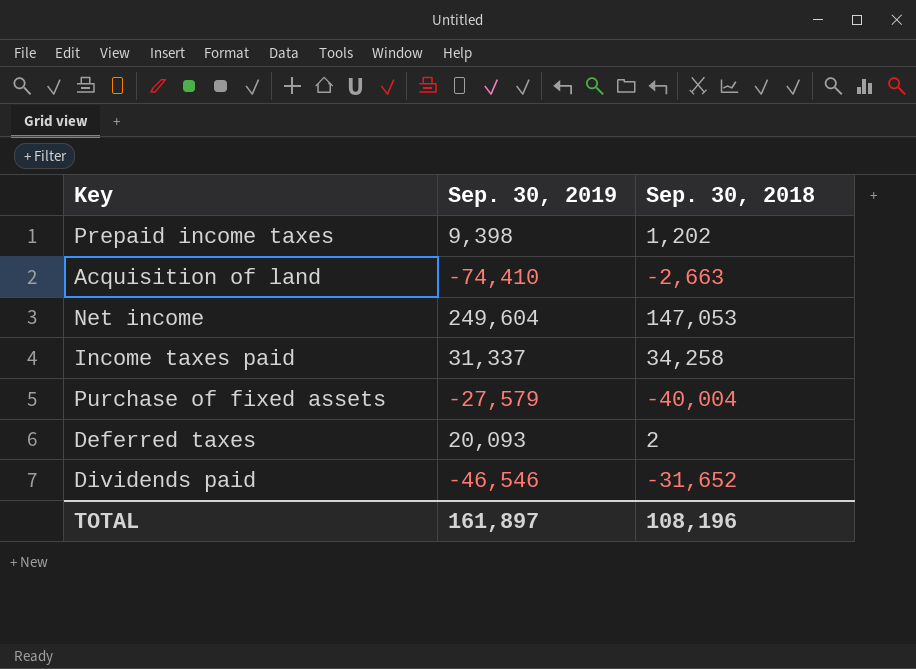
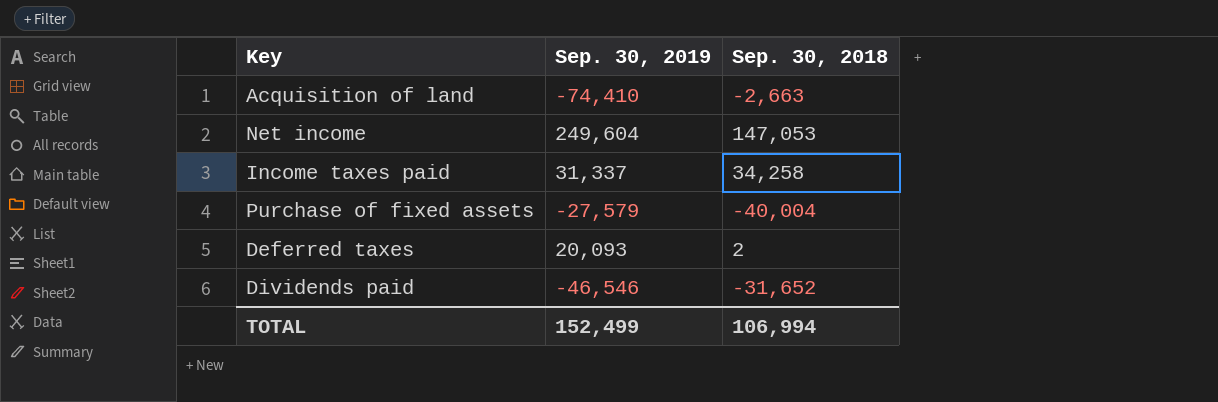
row Prepaid income taxes: 9,398 | 1,202 -> none
TOTAL | Sep. 30, 2019: 161,897 -> 152,499
TOTAL | Sep. 30, 2018: 108,196 -> 106,994

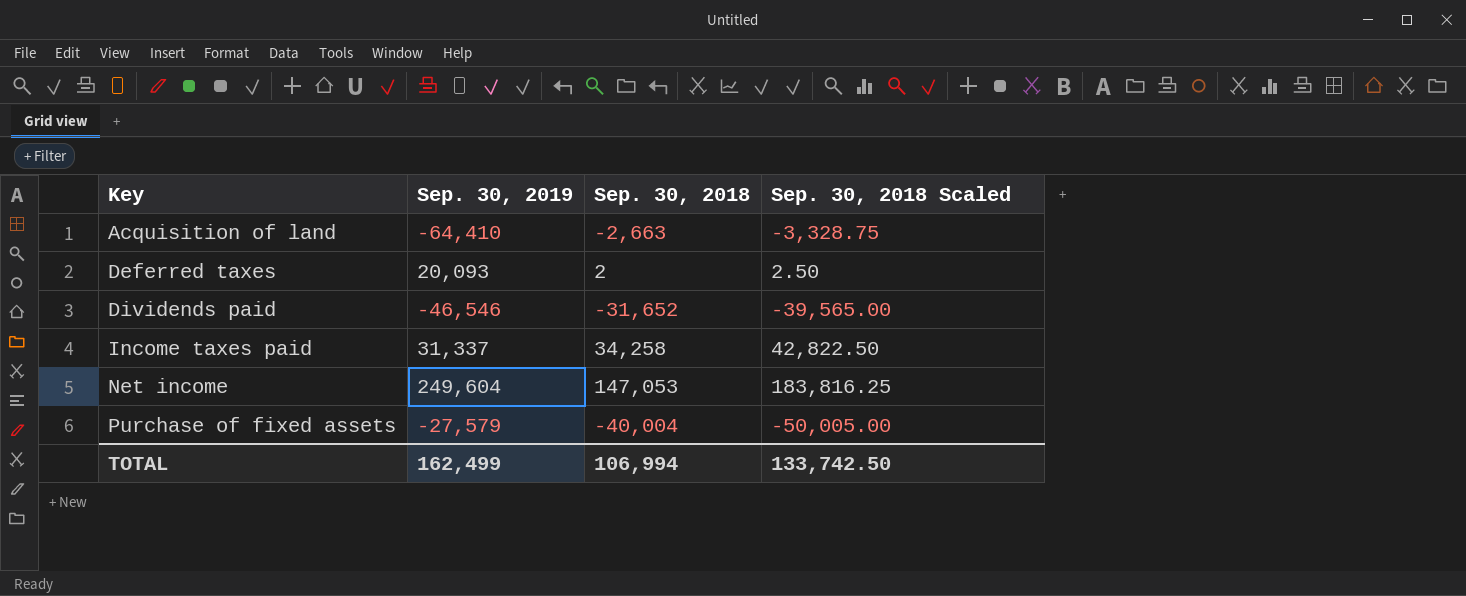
row order: none -> Key ascending
column Sep. 30, 2018 Scaled | formula: none -> [Sep. 30, 2018] * 1.25
Acquisition of land | Sep. 30, 2019: -74,410 -> -64,410
TOTAL | Sep. 30, 2019: 152,499 -> 162,499

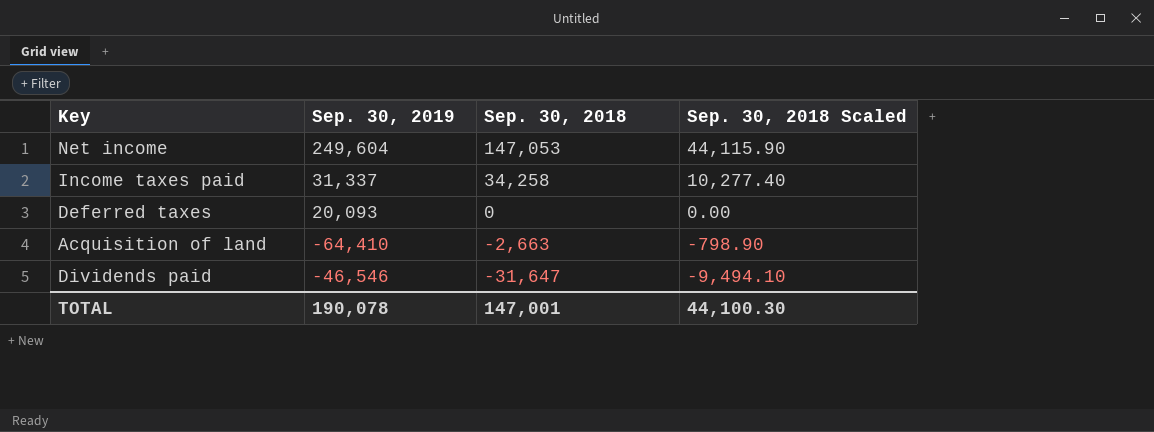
row order: Key ascending -> Sep. 30, 2018 descending
column Sep. 30, 2018 Scaled | formula: [Sep. 30, 2018] * 1.25 -> [Sep. 30, 2018] * 0.3
row Purchase of fixed assets: -27,579 | -40,004 | -50,005.00 -> none
Deferred taxes | Sep. 30, 2018: 2 -> 0
Dividends paid | Sep. 30, 2018: -31,652 -> -31,647
TOTAL | Sep. 30, 2019: 162,499 -> 190,078
TOTAL | Sep. 30, 2018: 106,994 -> 147,001
TOTAL | Sep. 30, 2018 Scaled: 133,742.50 -> 44,100.30

